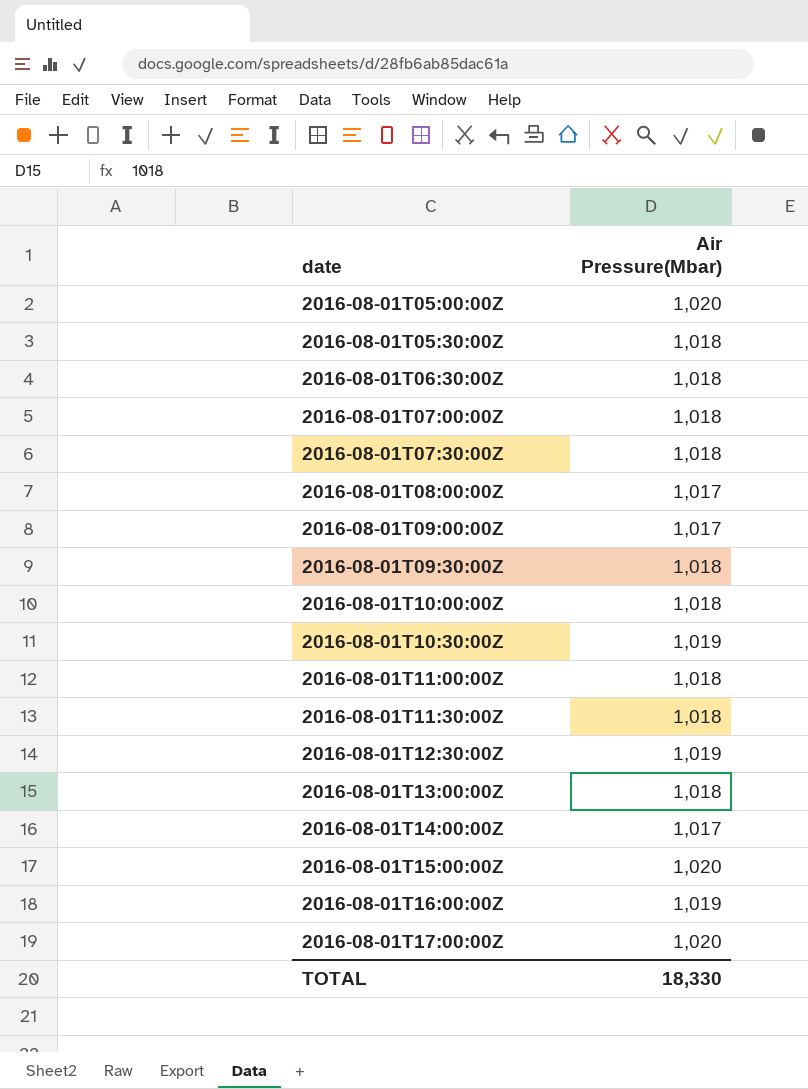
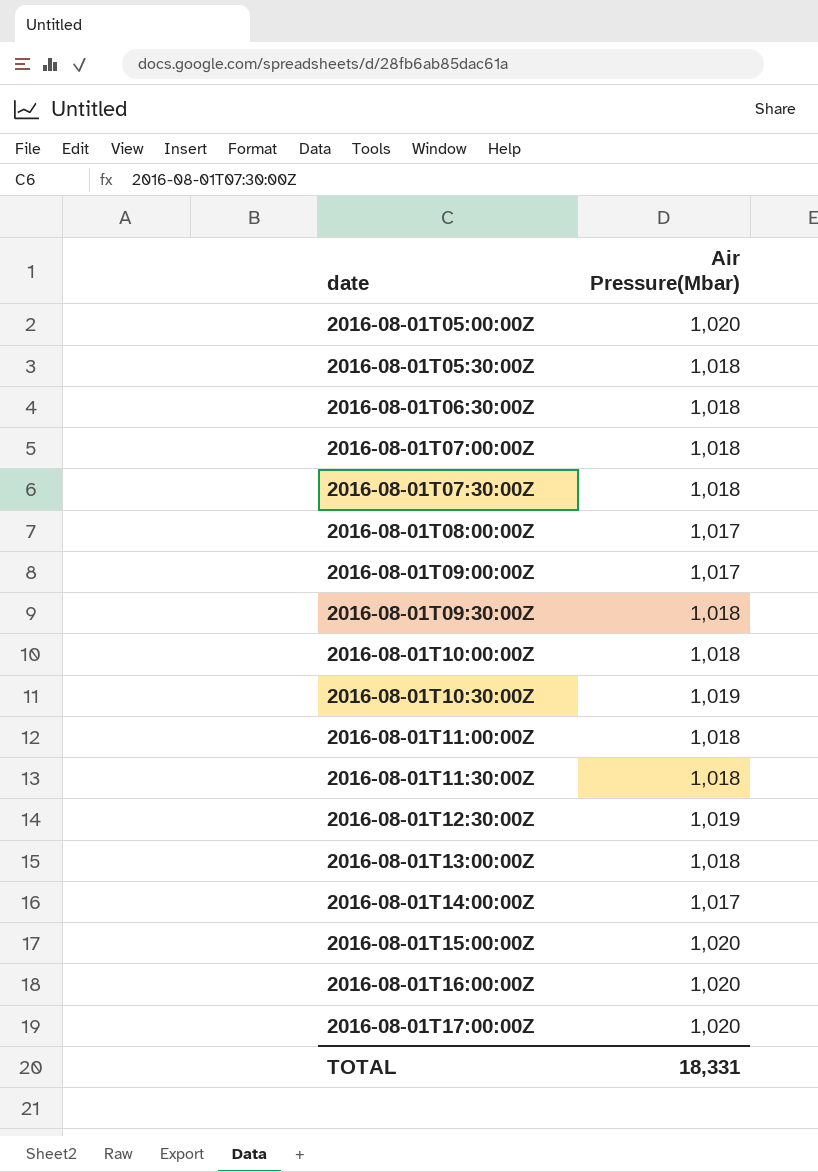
2016-08-01T16:00:00Z | Air Pressure(Mbar): 1,019 -> 1,020
TOTAL | Air Pressure(Mbar): 18,330 -> 18,331

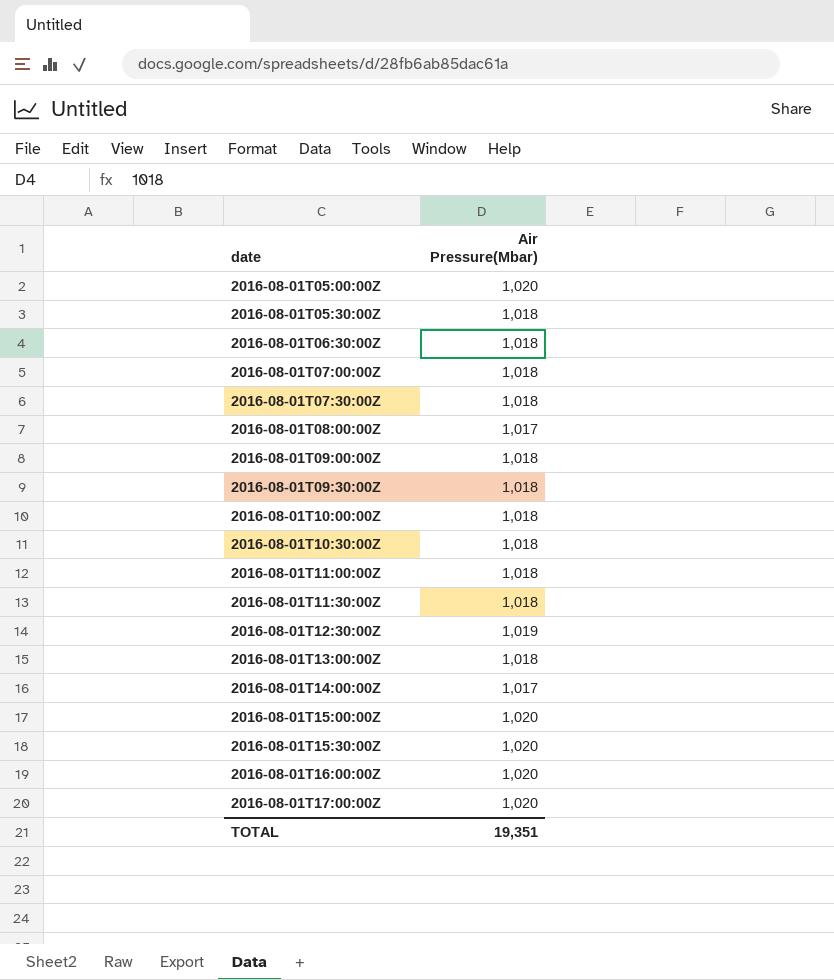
2016-08-01T09:00:00Z | Air Pressure(Mbar): 1,017 -> 1,018
2016-08-01T10:30:00Z | Air Pressure(Mbar): 1,019 -> 1,018
row 2016-08-01T15:30:00Z: none -> 1,020
TOTAL | Air Pressure(Mbar): 18,331 -> 19,351

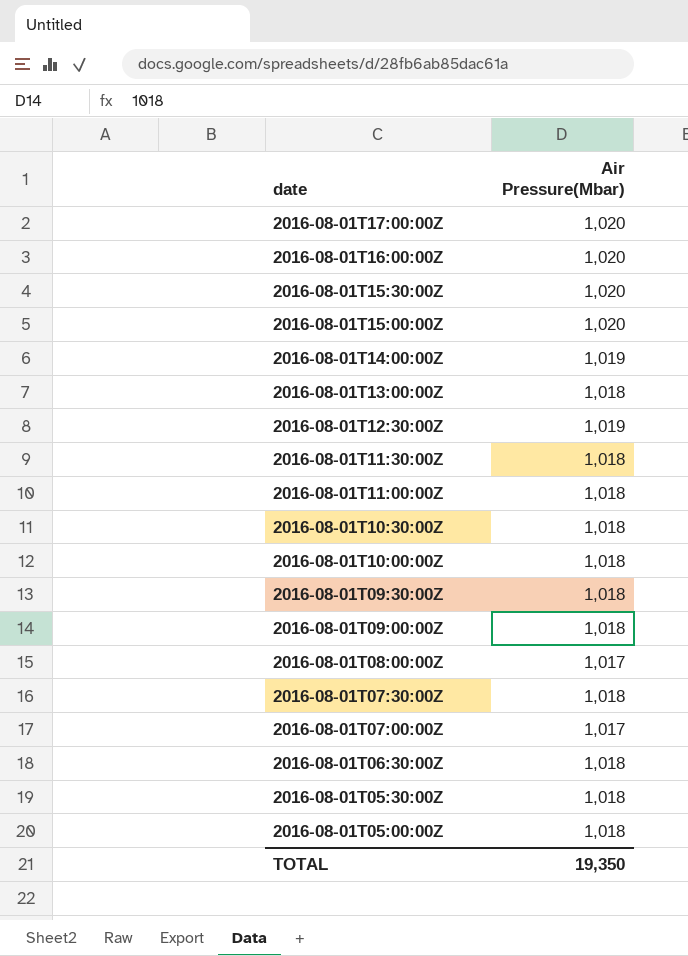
row order: date ascending -> date descending
2016-08-01T14:00:00Z | Air Pressure(Mbar): 1,017 -> 1,019
2016-08-01T07:00:00Z | Air Pressure(Mbar): 1,018 -> 1,017
2016-08-01T05:00:00Z | Air Pressure(Mbar): 1,020 -> 1,018
TOTAL | Air Pressure(Mbar): 19,351 -> 19,350

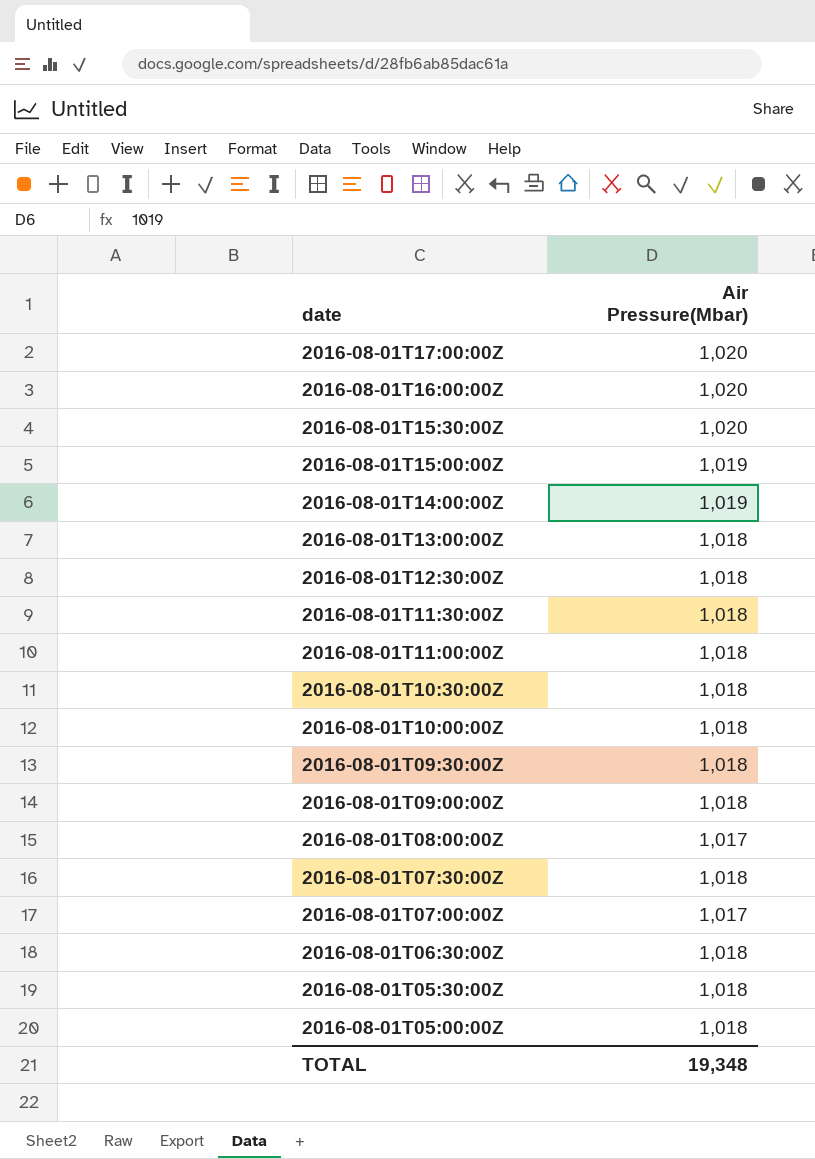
2016-08-01T15:00:00Z | Air Pressure(Mbar): 1,020 -> 1,019
2016-08-01T12:30:00Z | Air Pressure(Mbar): 1,019 -> 1,018
TOTAL | Air Pressure(Mbar): 19,350 -> 19,348

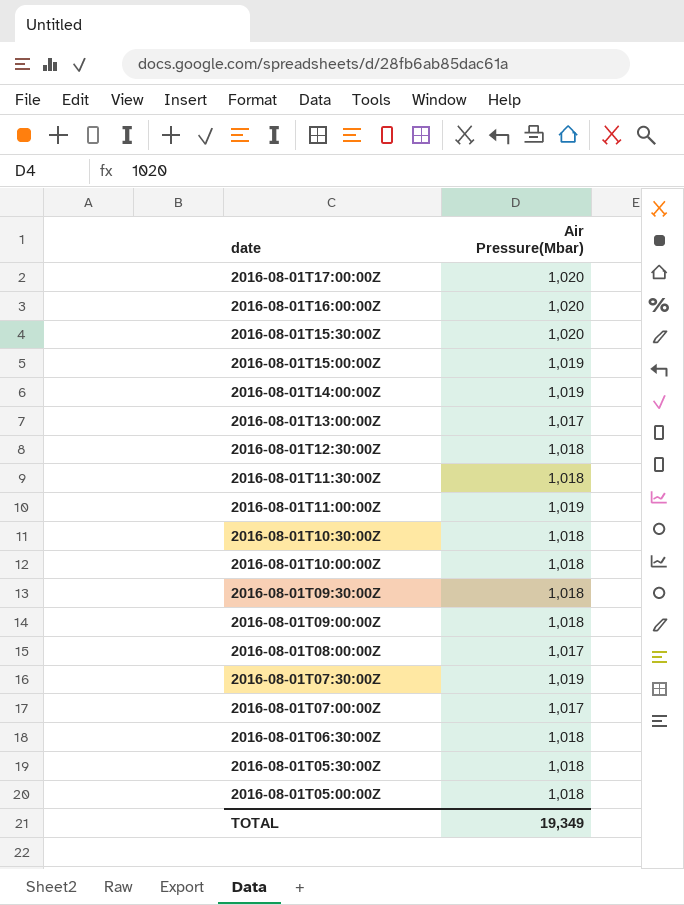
2016-08-01T13:00:00Z | Air Pressure(Mbar): 1,018 -> 1,017
2016-08-01T11:00:00Z | Air Pressure(Mbar): 1,018 -> 1,019
2016-08-01T07:30:00Z | Air Pressure(Mbar): 1,018 -> 1,019
TOTAL | Air Pressure(Mbar): 19,348 -> 19,349

